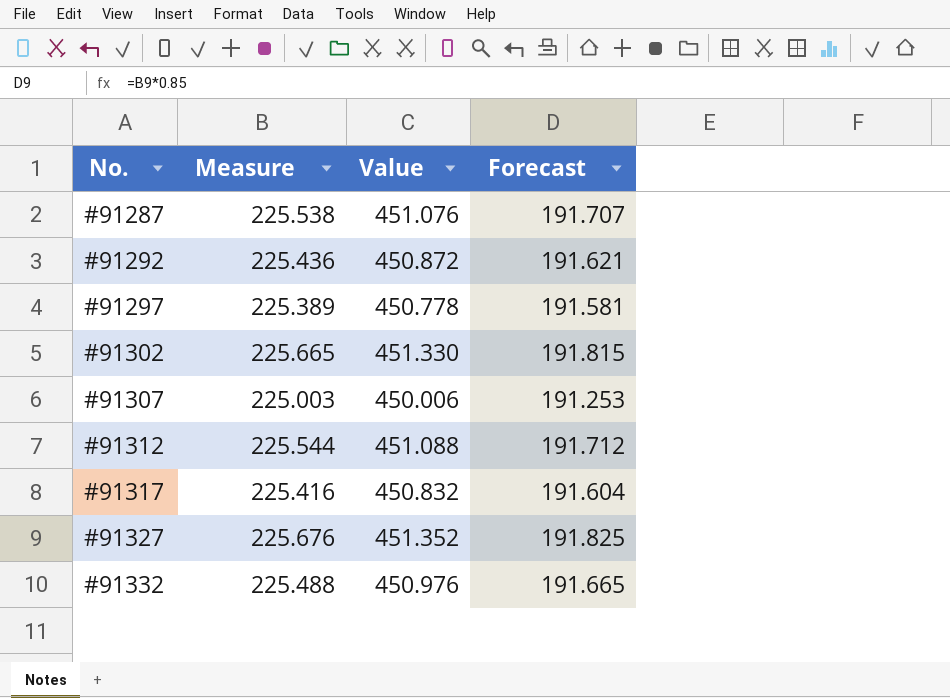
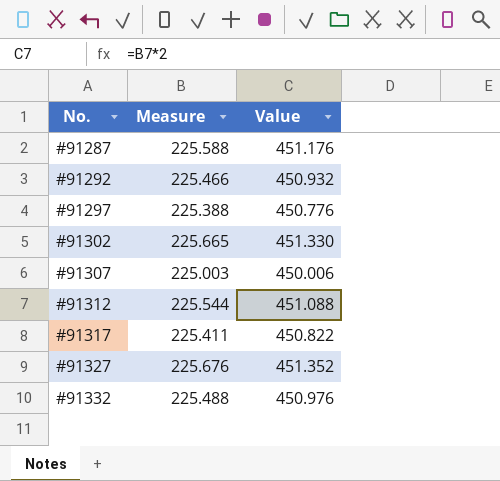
column Forecast | formula: [Measure] * 0.85 -> none
#91287 | Measure: 225.538 -> 225.588
#91287 | Value: 451.076 -> 451.176
#91292 | Measure: 225.436 -> 225.466
#91292 | Value: 450.872 -> 450.932
#91297 | Measure: 225.389 -> 225.388
#91297 | Value: 450.778 -> 450.776
#91317 | Measure: 225.416 -> 225.411
#91317 | Value: 450.832 -> 450.822

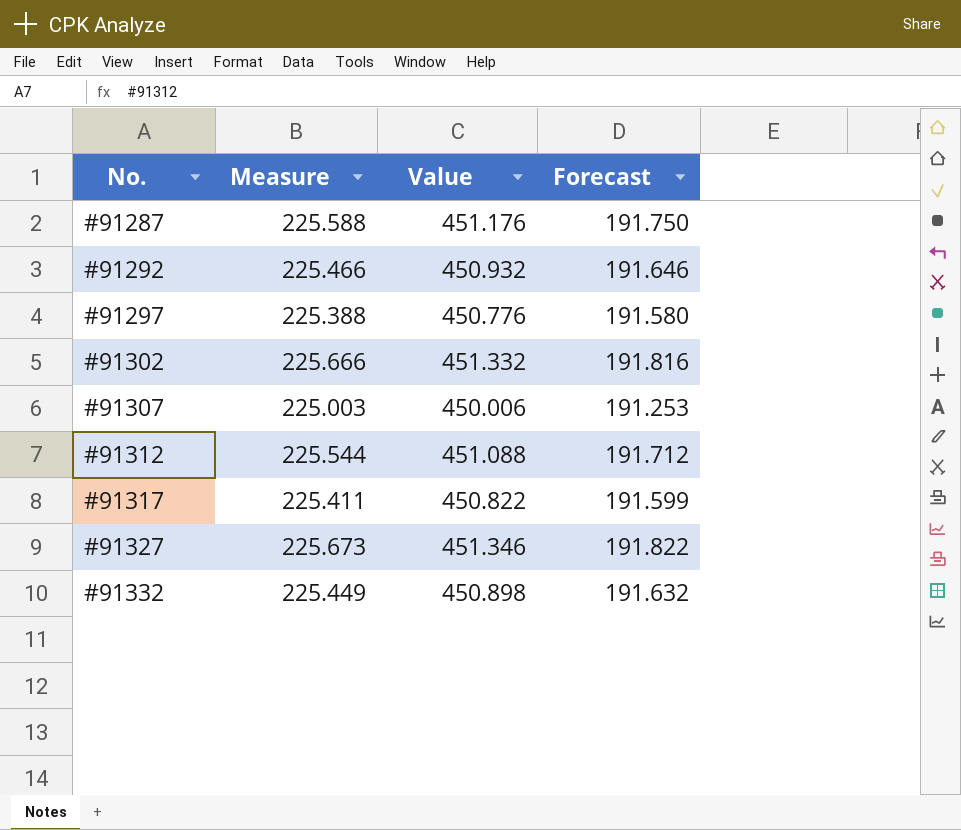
column Forecast | formula: none -> [Measure] * 0.85
#91302 | Measure: 225.665 -> 225.666
#91302 | Value: 451.330 -> 451.332
#91327 | Measure: 225.676 -> 225.673
#91327 | Value: 451.352 -> 451.346
#91332 | Measure: 225.488 -> 225.449
#91332 | Value: 450.976 -> 450.898

